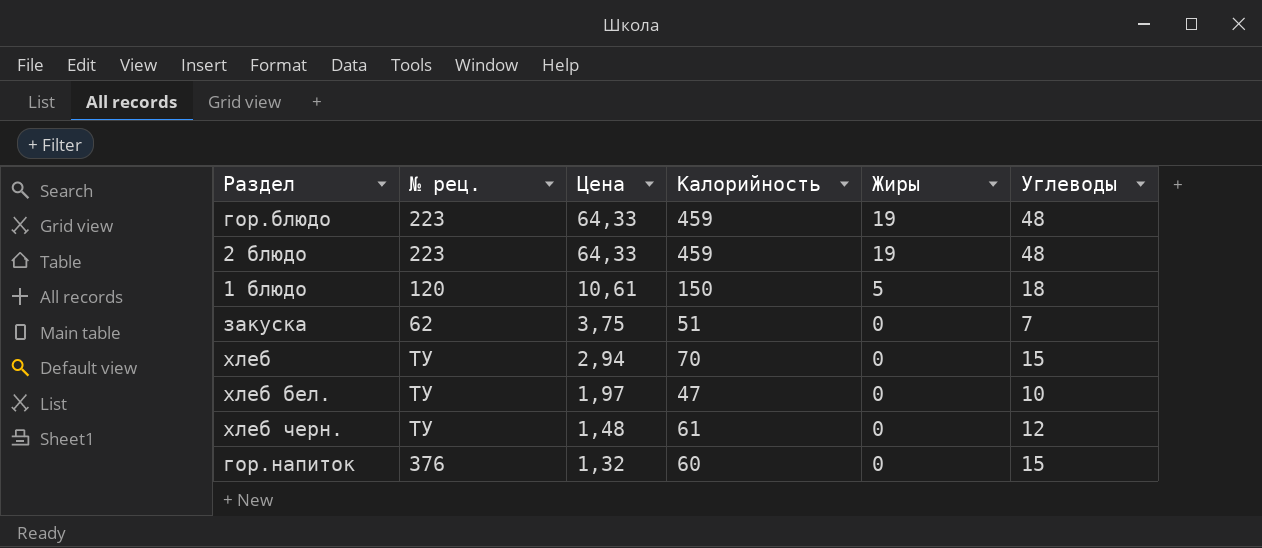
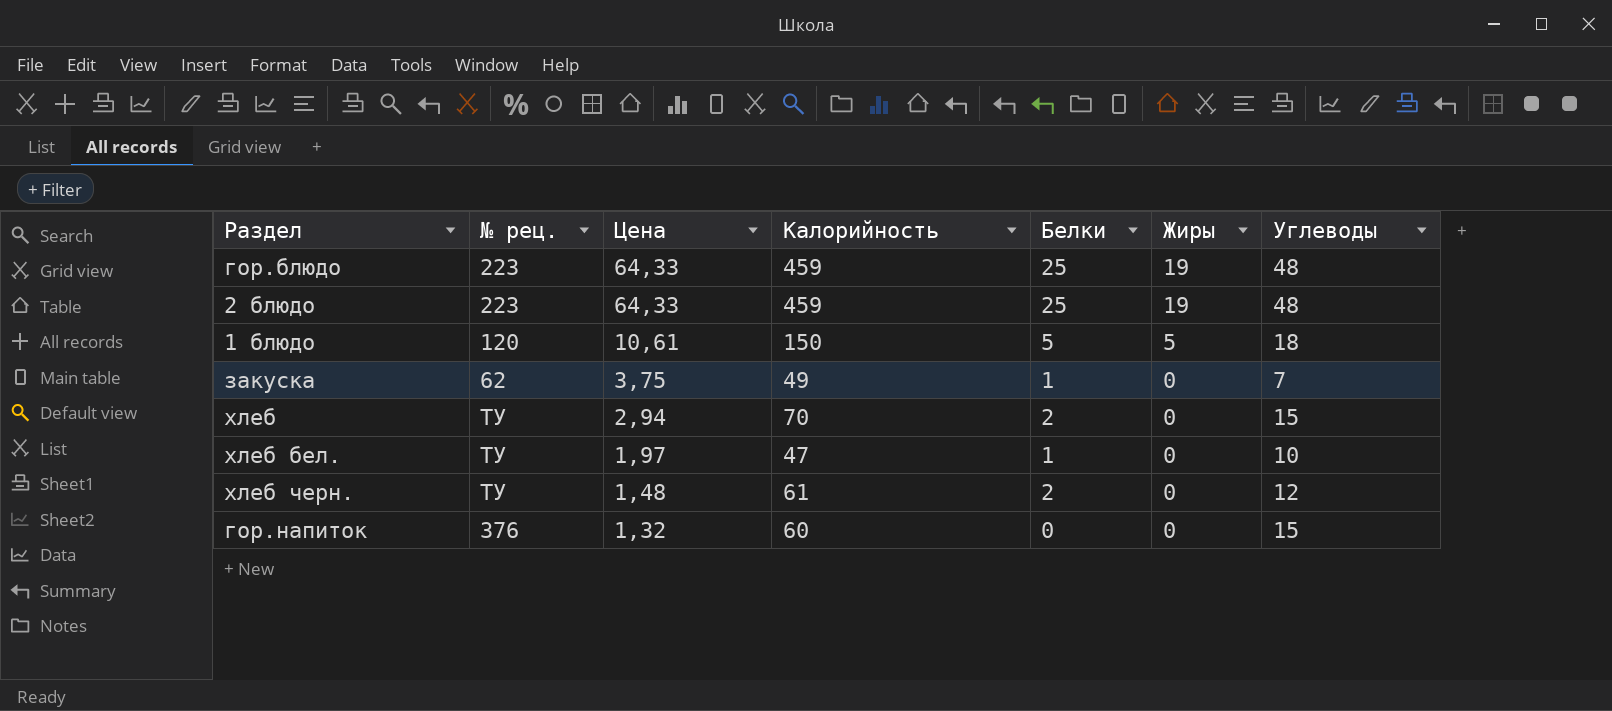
column Белки | position: none -> 5
закуска | Калорийность: 51 -> 49

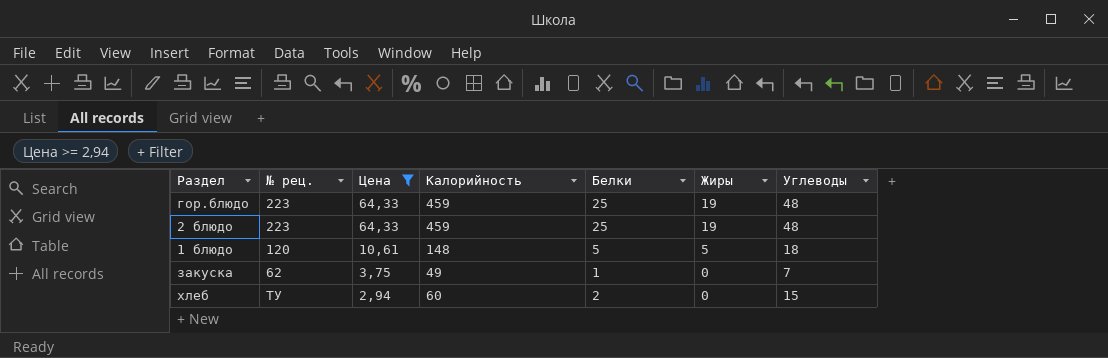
filter: none -> Цена >= 2,94
1 блюдо | Калорийность: 150 -> 148
хлеб | Калорийность: 70 -> 60

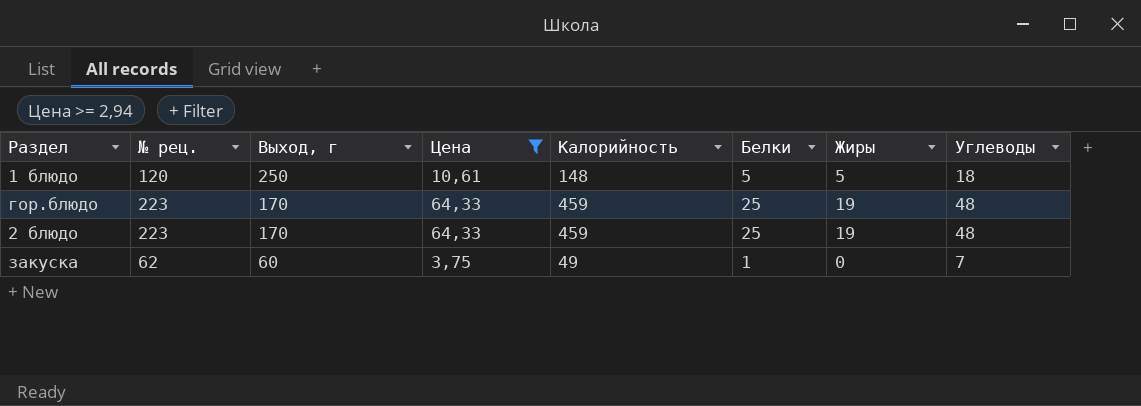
row order: Цена descending -> Выход, г descending
column Выход, г | position: none -> 3
row хлеб: ТУ | 2,94 | 60 | 2 | 0 | 15 -> none

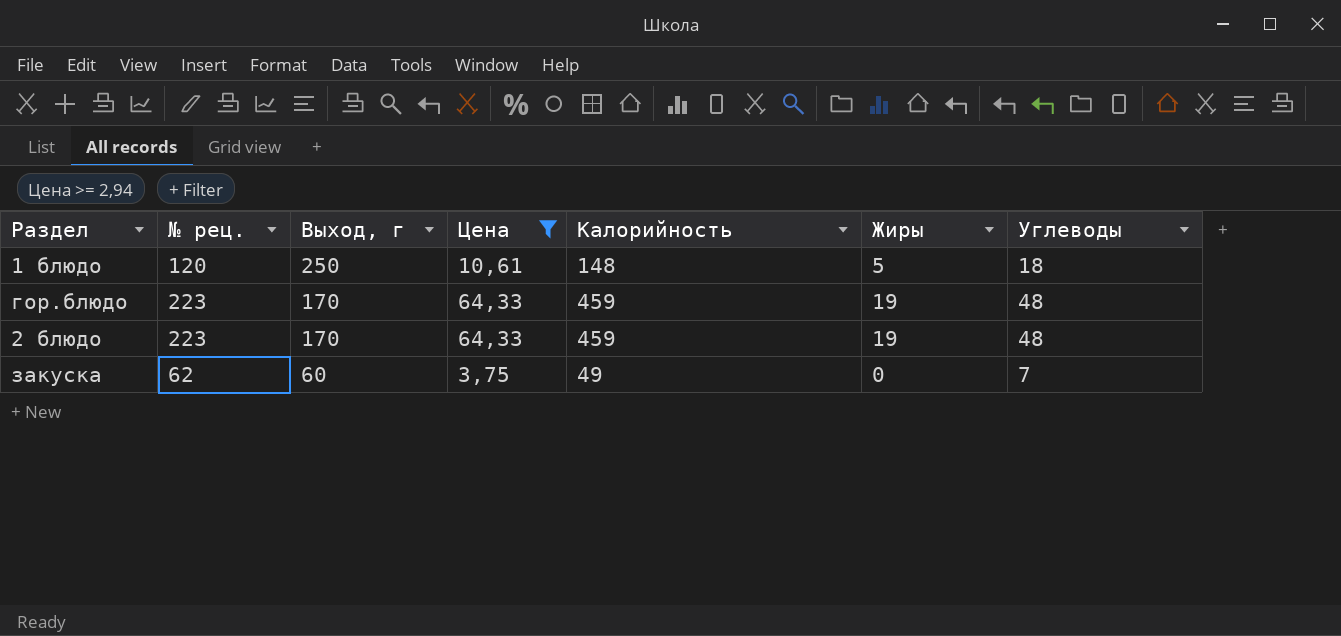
column Белки | position: 6 -> none

